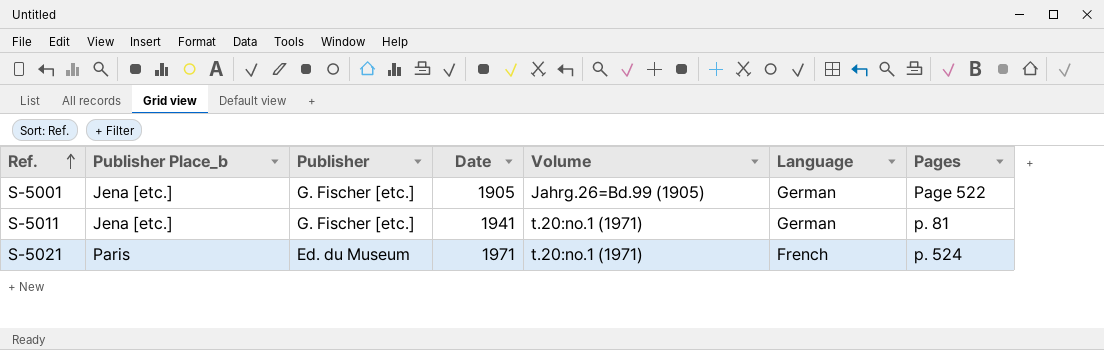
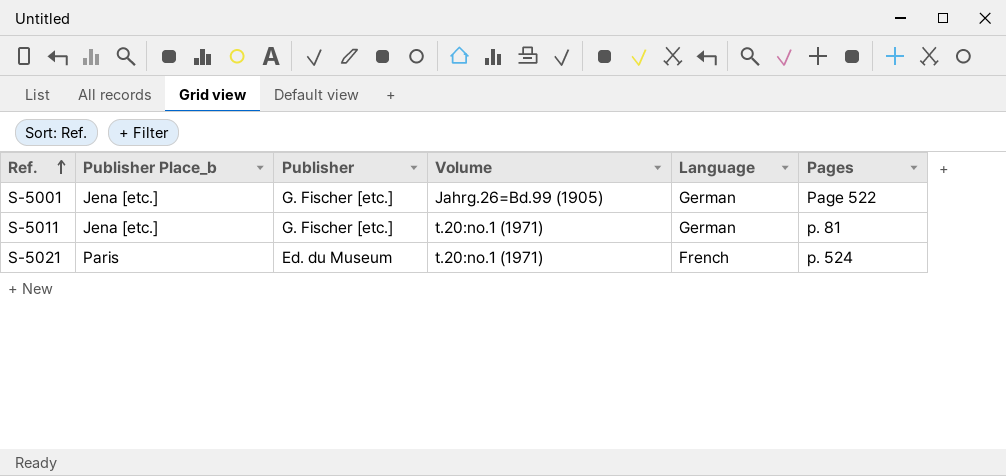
column Date | position: 4 -> none

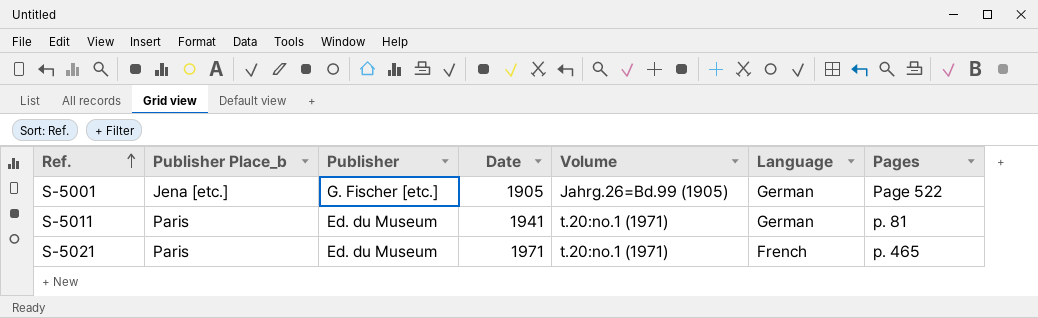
column Date | position: none -> 4
S-5011 | Publisher Place_b: Jena [etc.] -> Paris
S-5011 | Publisher: G. Fischer [etc.] -> Ed. du Museum
S-5021 | Pages: p. 524 -> p. 465

